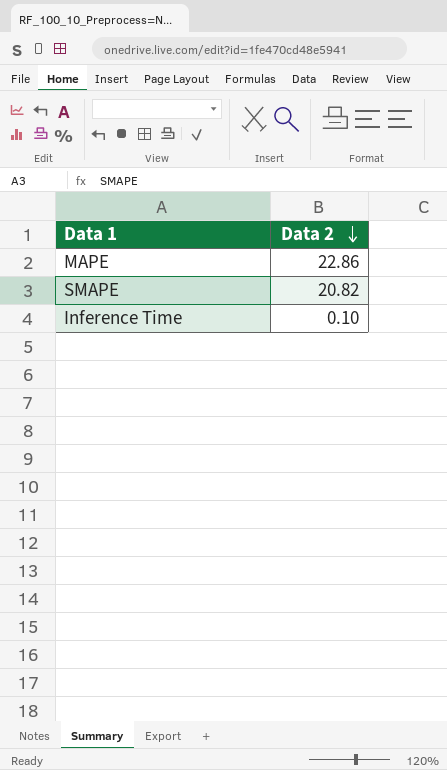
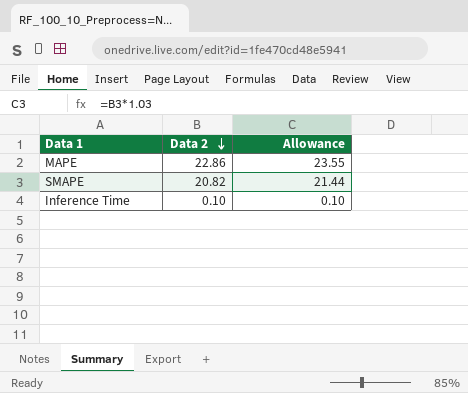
column Allowance | formula: none -> [Data 2] * 1.03

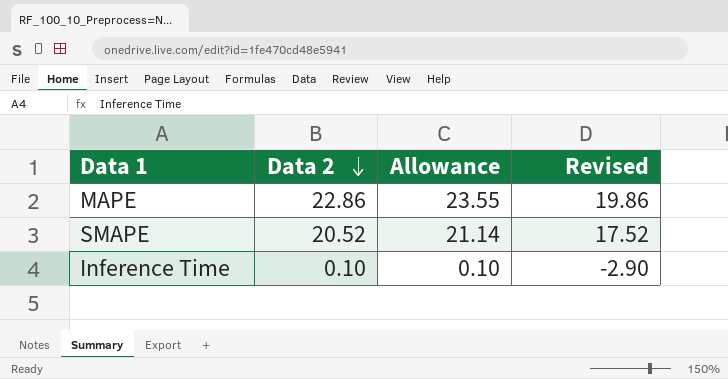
column Revised | formula: none -> [Data 2] - 3
SMAPE | Data 2: 20.82 -> 20.52
SMAPE | Allowance: 21.44 -> 21.14

